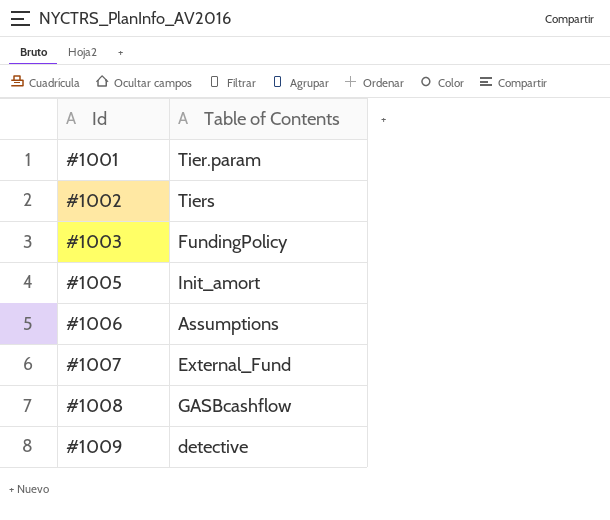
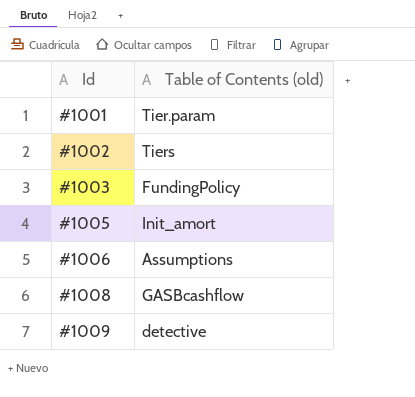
column name: Table of Contents -> Table of Contents (old)
row #1007: External_Fund -> none

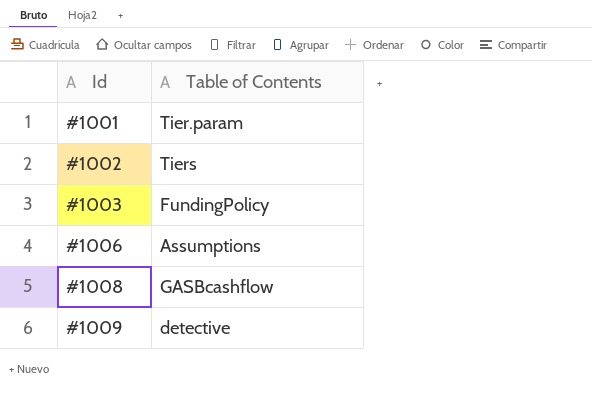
column name: Table of Contents (old) -> Table of Contents
row #1005: Init_amort -> none

